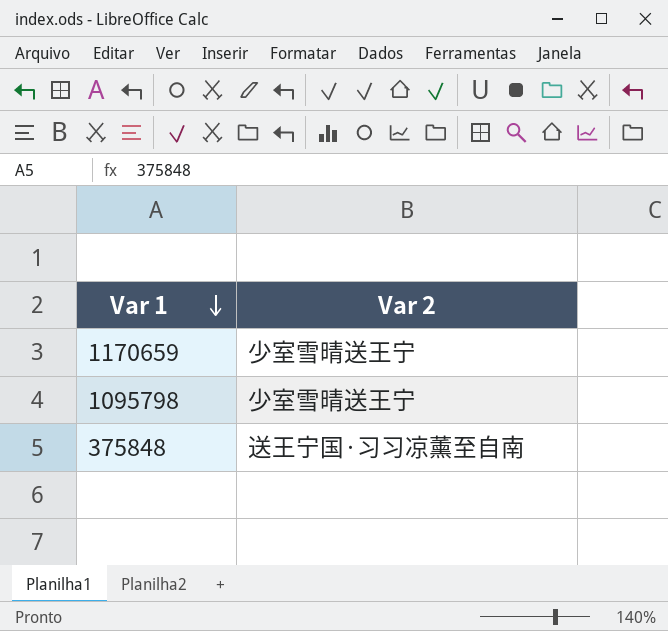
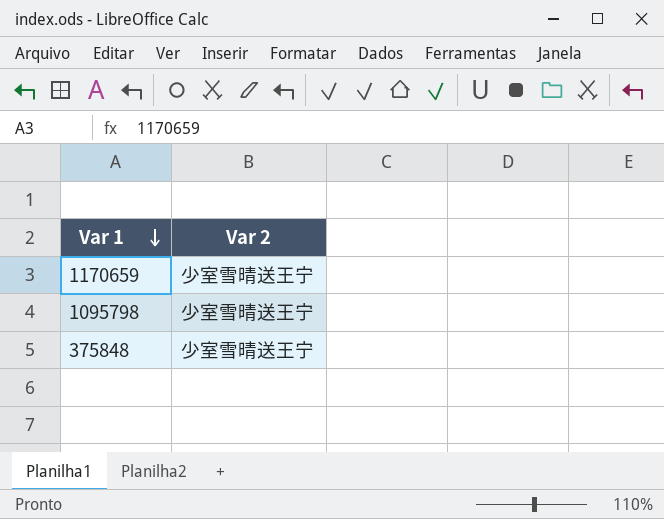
375848 | Var 2: 送王宁国·习习凉薰至自南 -> 少室雪晴送王宁

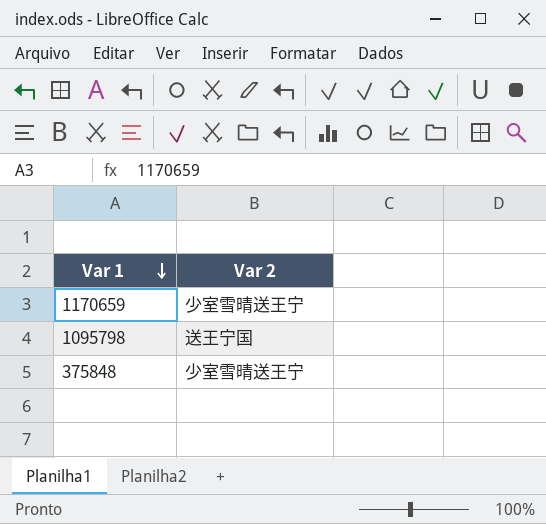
1095798 | Var 2: 少室雪晴送王宁 -> 送王宁国

